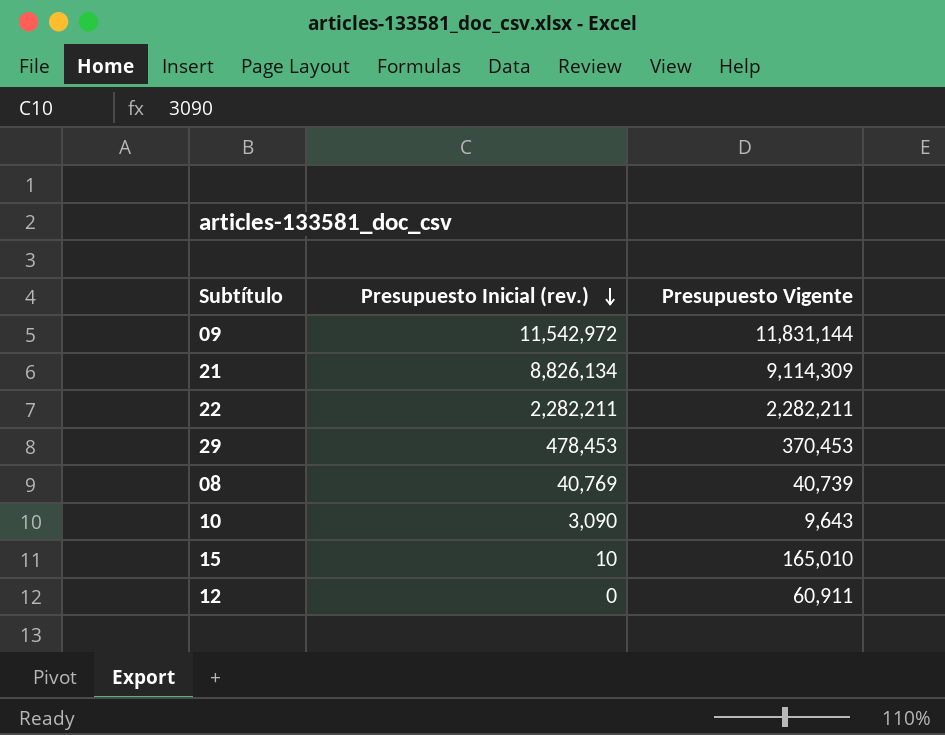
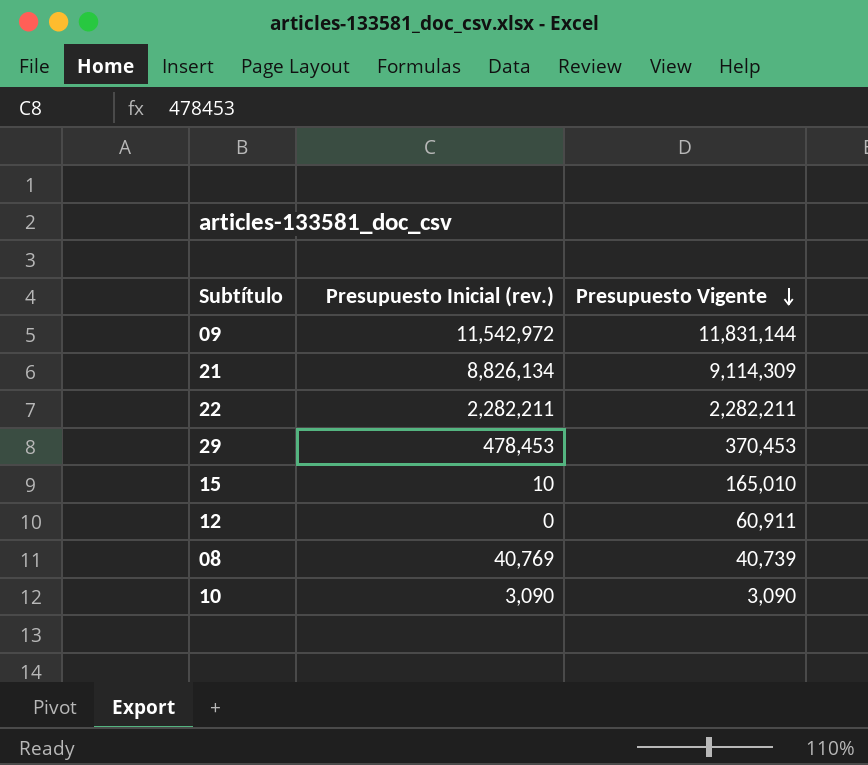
row order: Presupuesto Inicial (rev.) descending -> Presupuesto Vigente descending
10 | Presupuesto Vigente: 9,643 -> 3,090

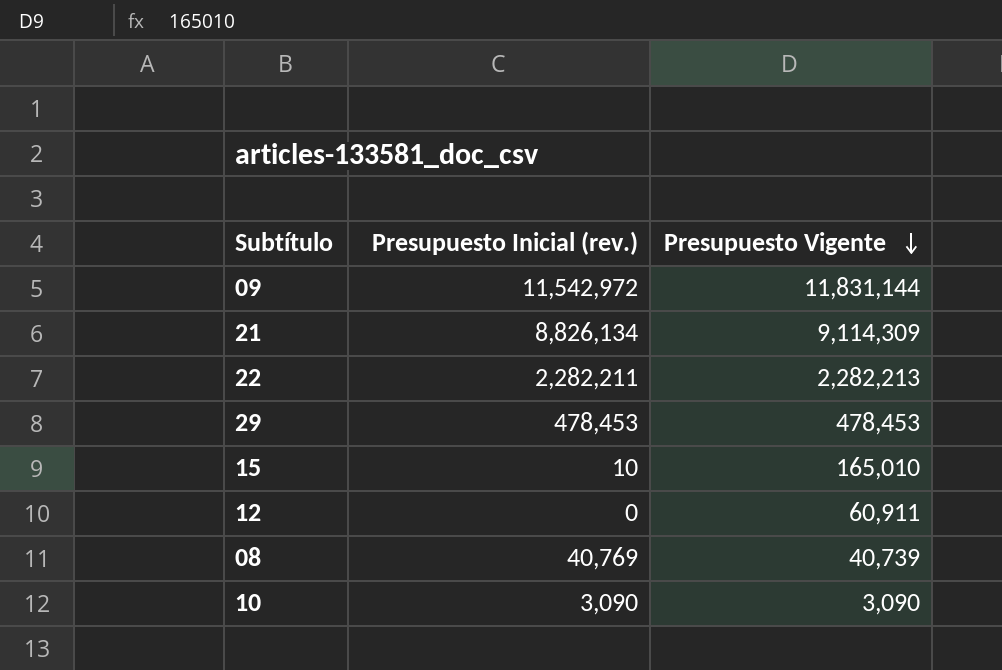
22 | Presupuesto Vigente: 2,282,211 -> 2,282,213
29 | Presupuesto Vigente: 370,453 -> 478,453

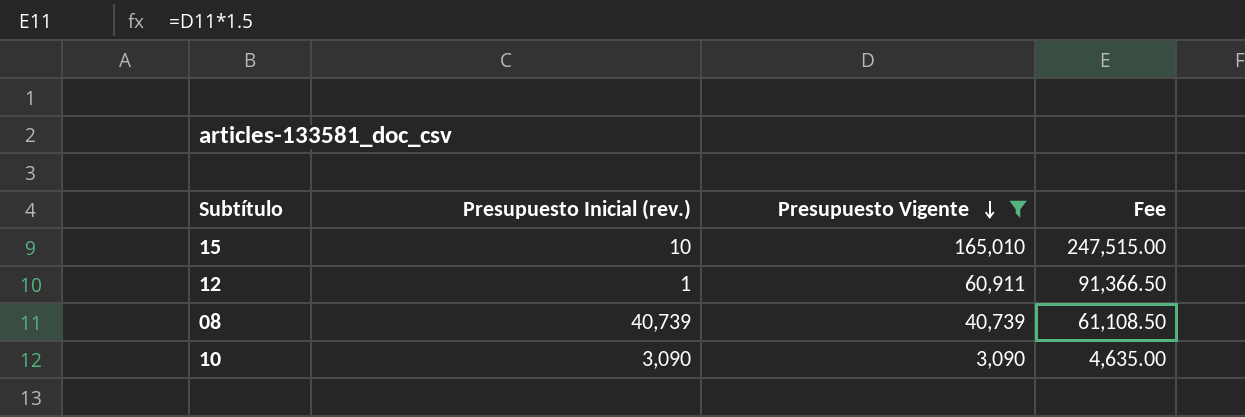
filter: none -> Presupuesto Vigente <= 165,010
column Fee | formula: none -> [Presupuesto Vigente] * 1.5
12 | Presupuesto Inicial (rev.): 0 -> 1
08 | Presupuesto Inicial (rev.): 40,769 -> 40,739

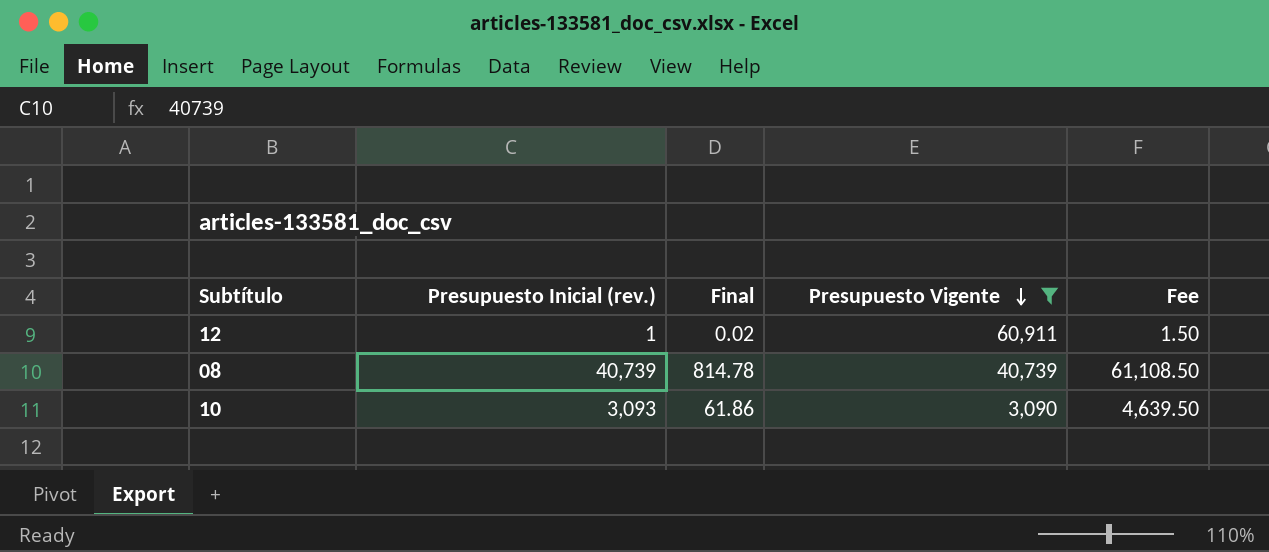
column Final | formula: none -> [Presupuesto Inicial (rev.)] * 0.02
column Fee | formula: [Presupuesto Vigente] * 1.5 -> [Presupuesto Inicial (rev.)] * 1.5
row 15: 10 | 165,010 | 247,515.00 -> none
10 | Presupuesto Inicial (rev.): 3,090 -> 3,093

